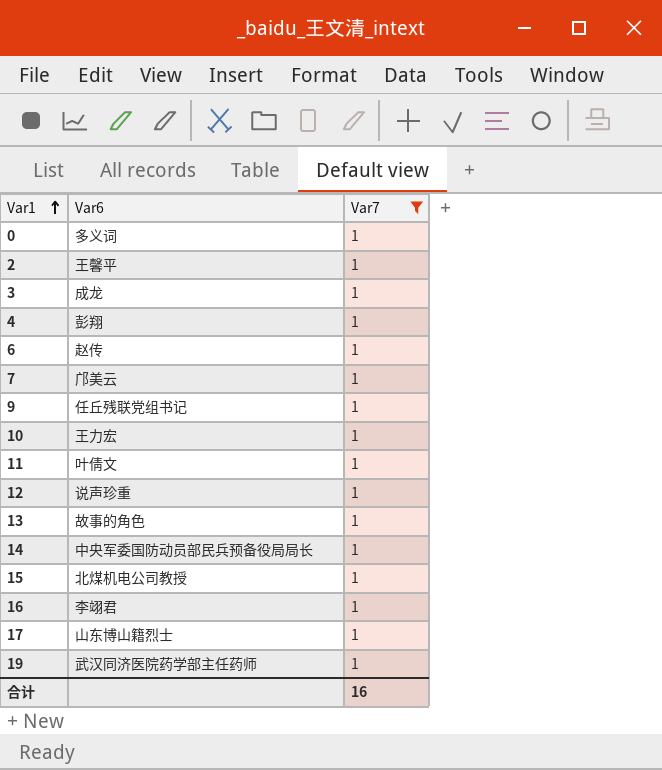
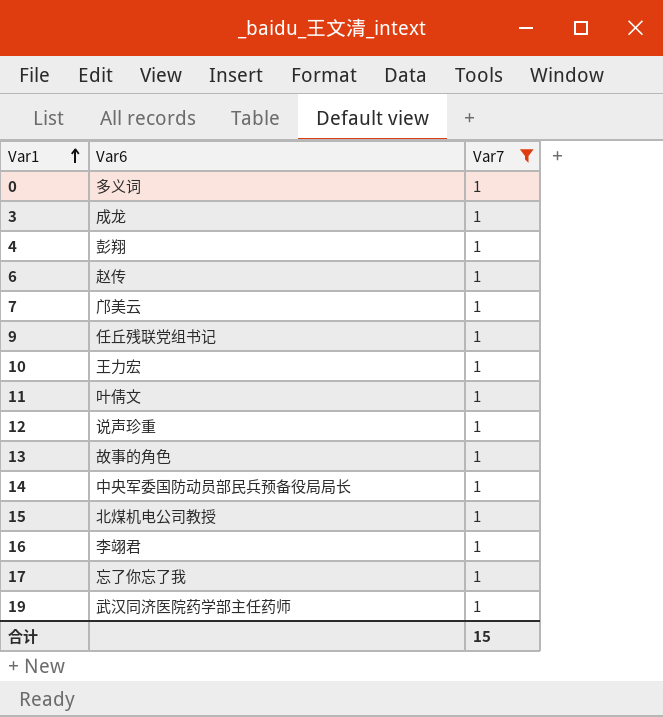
row 2: 王馨平 | 1 -> none
17 | Var6: 山东博山籍烈士 -> 忘了你忘了我
合计 | Var7: 16 -> 15

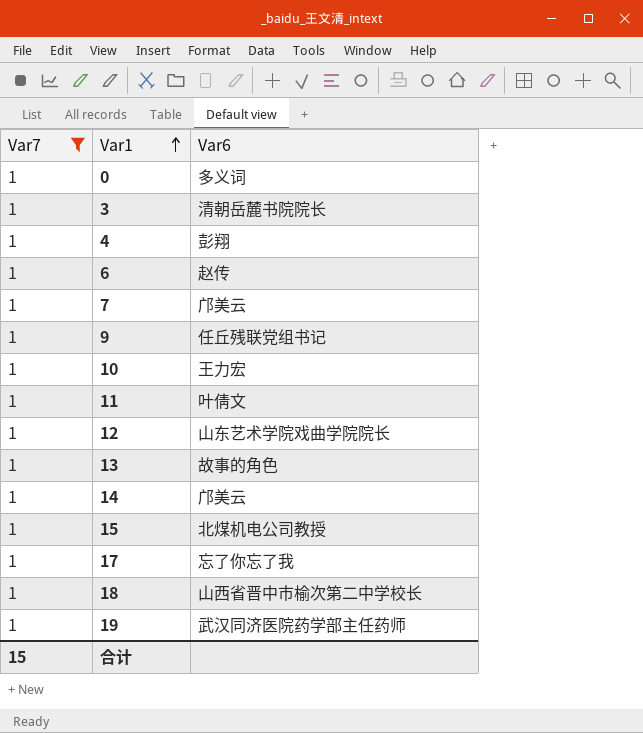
column Var7 | position: 3 -> 1
row 16: 李翊君 | 1 -> none
3 | Var6: 成龙 -> 清朝岳麓书院院长
12 | Var6: 说声珍重 -> 山东艺术学院戏曲学院院长
14 | Var6: 中央军委国防动员部民兵预备役局局长 -> 邝美云
row 18: none -> 1 | 山西省晋中市榆次第二中学校长

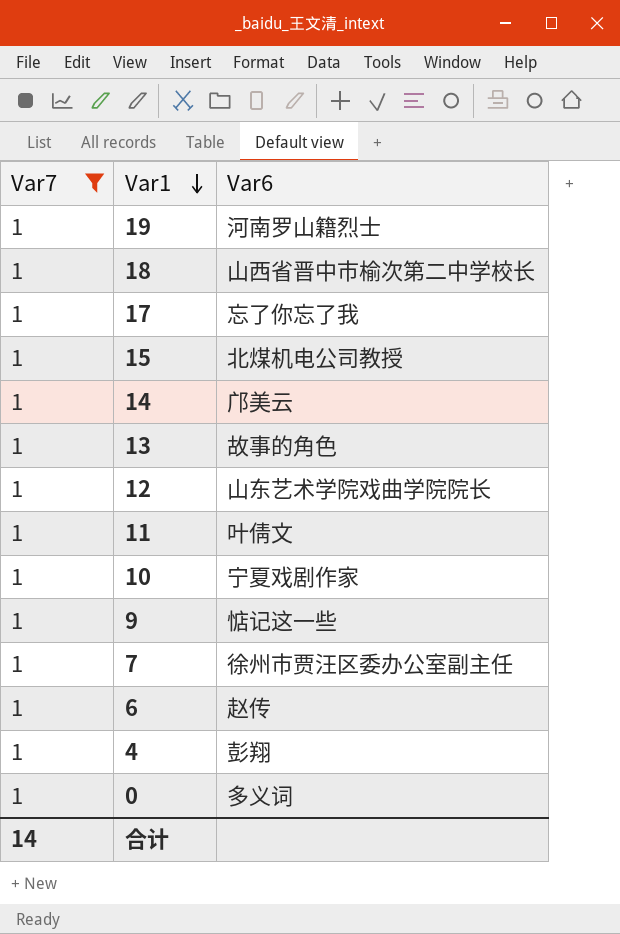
row order: Var1 ascending -> Var1 descending
row 3: 1 | 清朝岳麓书院院长 -> none
19 | Var6: 武汉同济医院药学部主任药师 -> 河南罗山籍烈士
10 | Var6: 王力宏 -> 宁夏戏剧作家
9 | Var6: 任丘残联党组书记 -> 惦记这一些
7 | Var6: 邝美云 -> 徐州市贾汪区委办公室副主任
合计 | Var7: 15 -> 14

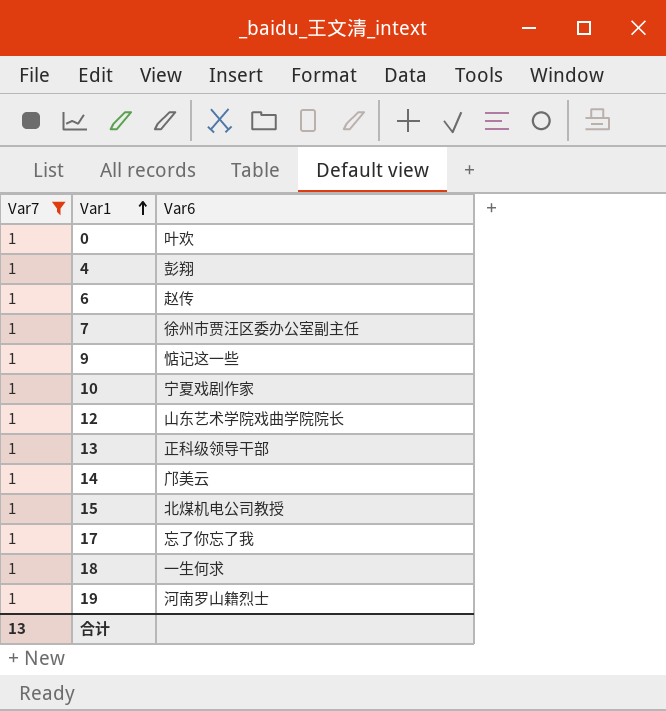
row order: Var1 descending -> Var1 ascending
row 11: 1 | 叶倩文 -> none
0 | Var6: 多义词 -> 叶欢
13 | Var6: 故事的角色 -> 正科级领导干部
18 | Var6: 山西省晋中市榆次第二中学校长 -> 一生何求
合计 | Var7: 14 -> 13

